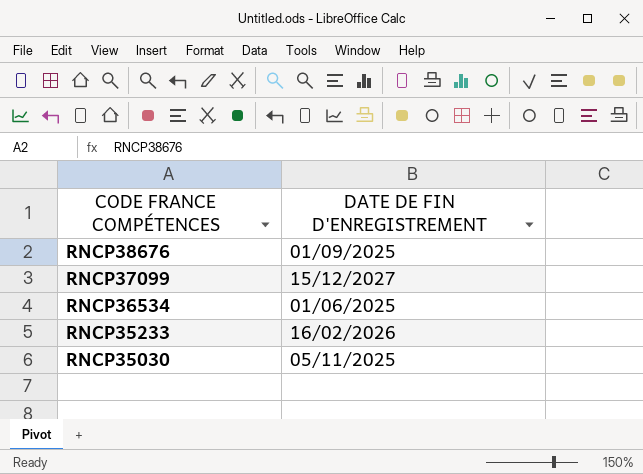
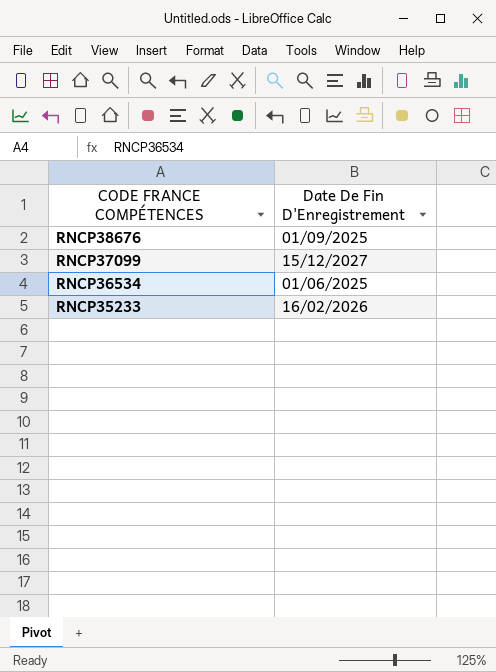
column name: DATE DE FIN D'ENREGISTREMENT -> Date De Fin D'Enregistrement
row RNCP35030: 05/11/2025 -> none

